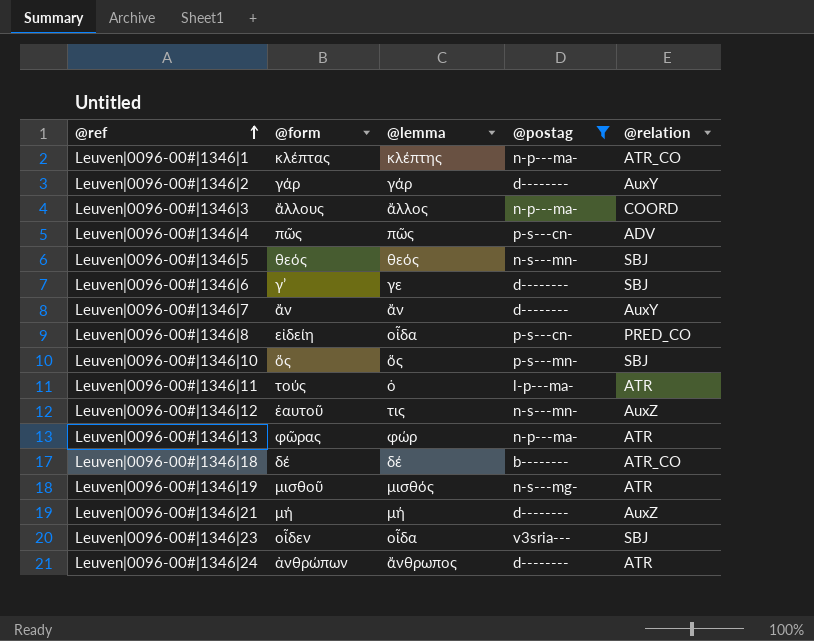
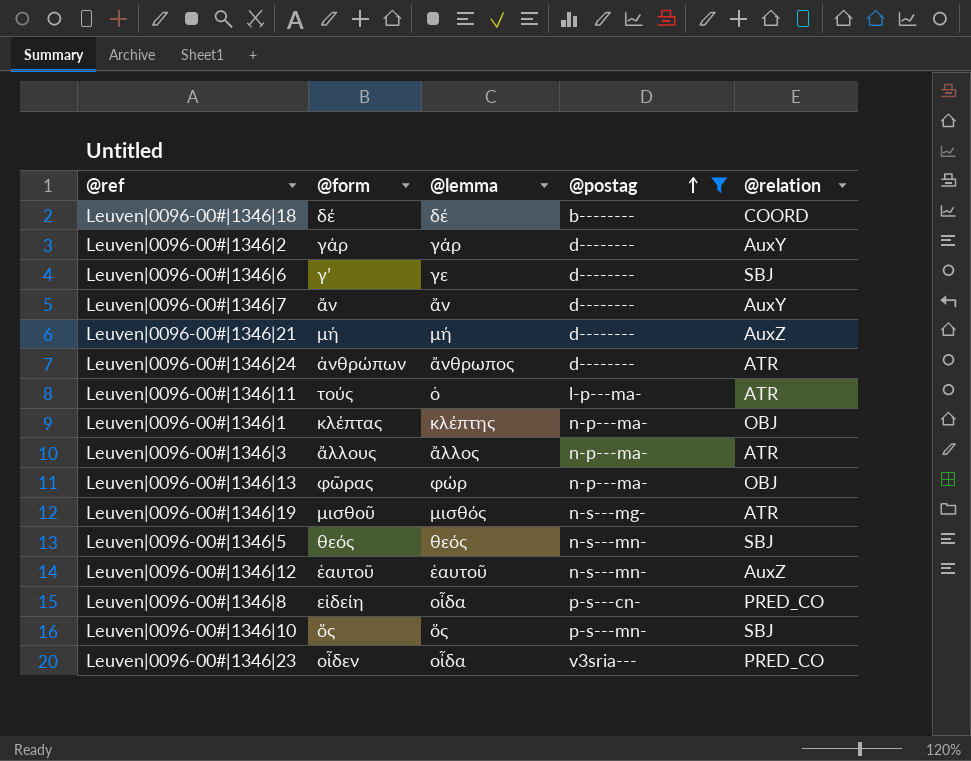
row order: @ref ascending -> @postag ascending
row Leuven|0096-00#|1346|4: πῶς | πῶς | p-s---cn- | ADV -> none
Leuven|0096-00#|1346|18 | @relation: ATR_CO -> COORD
Leuven|0096-00#|1346|1 | @relation: ATR_CO -> OBJ
Leuven|0096-00#|1346|3 | @relation: COORD -> ATR
Leuven|0096-00#|1346|13 | @relation: ATR -> OBJ
Leuven|0096-00#|1346|12 | @lemma: τις -> ἑαυτοῦ
Leuven|0096-00#|1346|23 | @relation: SBJ -> PRED_CO

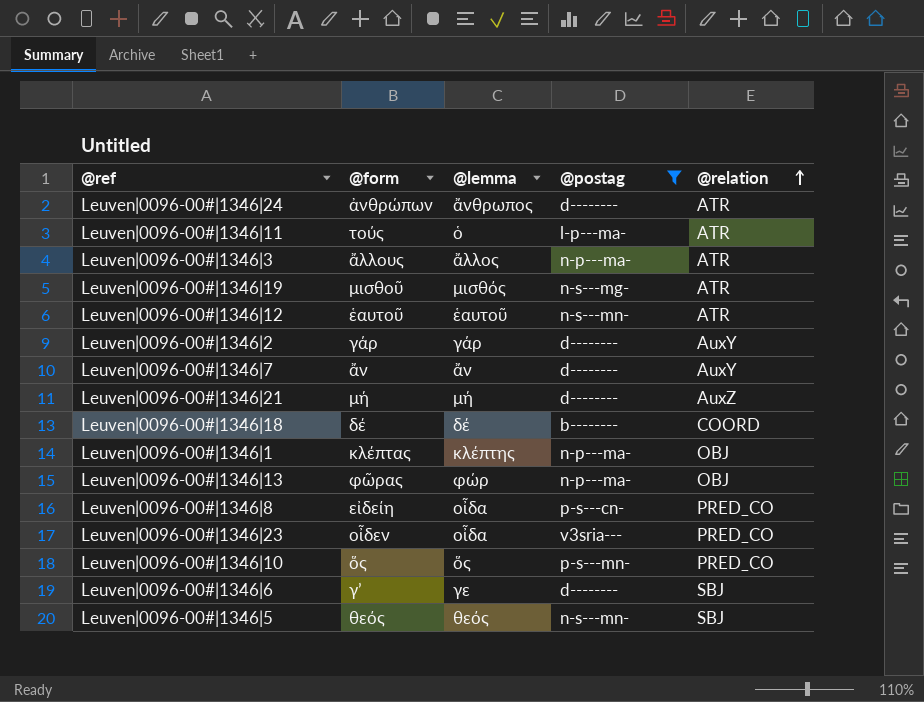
row order: @postag ascending -> @relation ascending
Leuven|0096-00#|1346|12 | @relation: AuxZ -> ATR
Leuven|0096-00#|1346|10 | @relation: SBJ -> PRED_CO

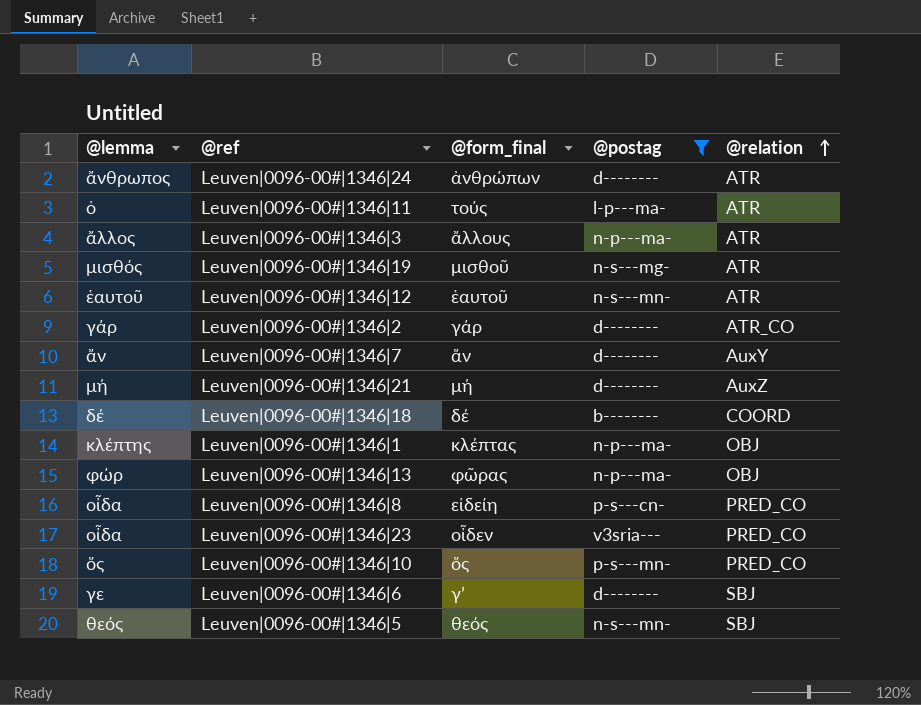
column @lemma | position: 3 -> 1
column name: @form -> @form_final
Leuven|0096-00#|1346|2 | @relation: AuxY -> ATR_CO

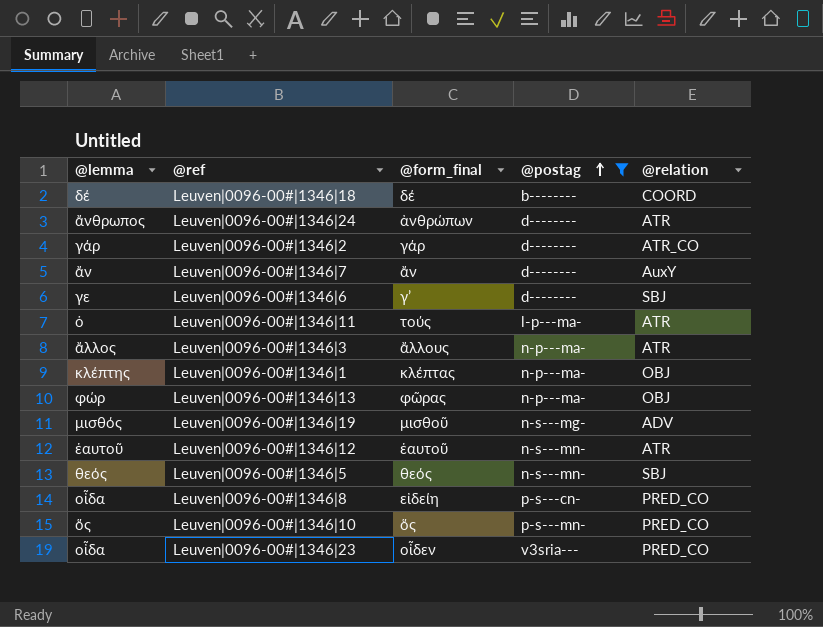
row order: @relation ascending -> @postag ascending
row Leuven|0096-00#|1346|21: μή | μή | d-------- | AuxZ -> none
Leuven|0096-00#|1346|19 | @relation: ATR -> ADV

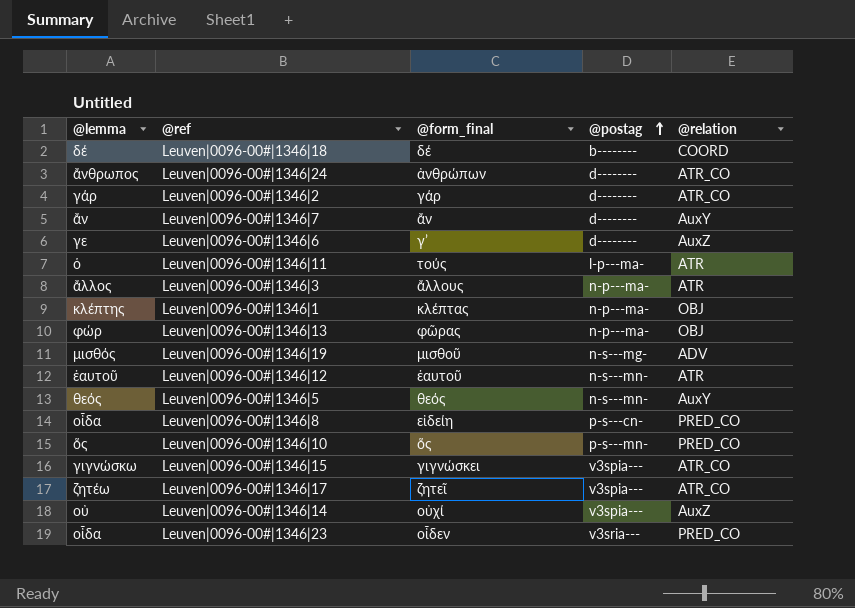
filter: @postag != v3spia--- -> none
Leuven|0096-00#|1346|24 | @relation: ATR -> ATR_CO
Leuven|0096-00#|1346|6 | @relation: SBJ -> AuxZ
Leuven|0096-00#|1346|5 | @relation: SBJ -> AuxY

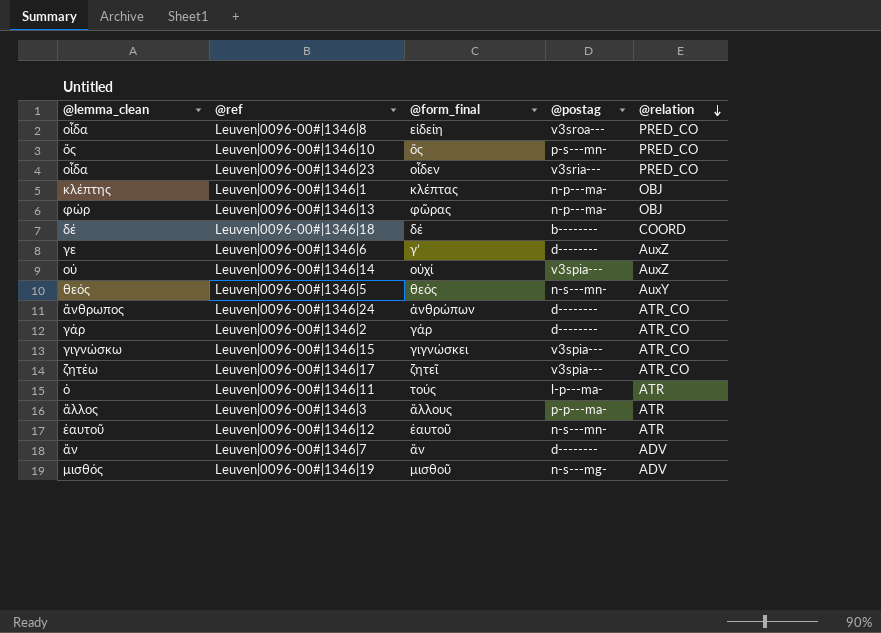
row order: @postag ascending -> @relation descending
column name: @lemma -> @lemma_clean
Leuven|0096-00#|1346|8 | @postag: p-s---cn- -> v3sroa---
Leuven|0096-00#|1346|3 | @postag: n-p---ma- -> p-p---ma-
Leuven|0096-00#|1346|7 | @relation: AuxY -> ADV

